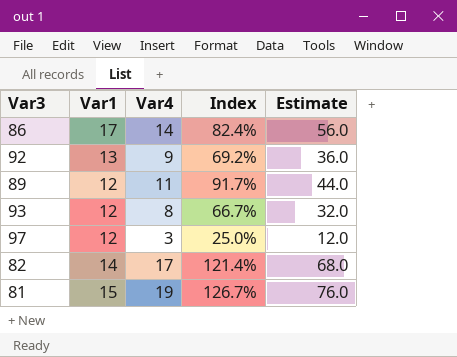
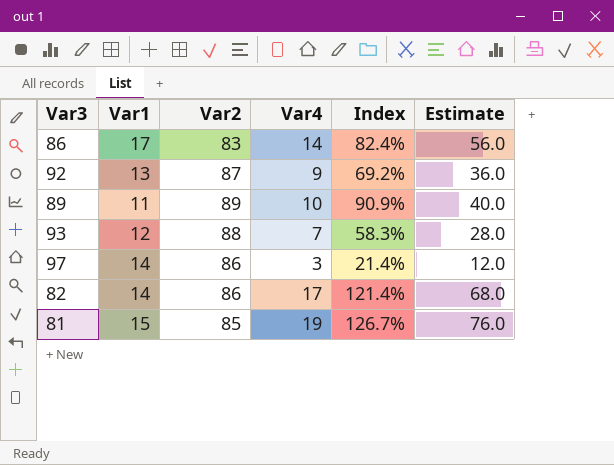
column Var2 | position: none -> 3
89 | Var1: 12 -> 11
89 | Var4: 11 -> 10
89 | Index: 91.7% -> 90.9%
89 | Estimate: 44.0 -> 40.0
93 | Var4: 8 -> 7
93 | Index: 66.7% -> 58.3%
93 | Estimate: 32.0 -> 28.0
97 | Var1: 12 -> 14
97 | Index: 25.0% -> 21.4%

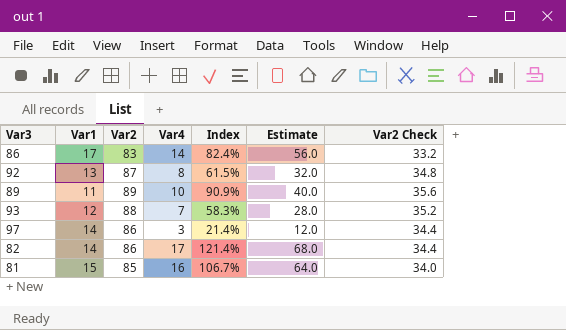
column Var2 Check | formula: none -> [Var2] * 0.4
92 | Var4: 9 -> 8
92 | Index: 69.2% -> 61.5%
92 | Estimate: 36.0 -> 32.0
81 | Var4: 19 -> 16
81 | Index: 126.7% -> 106.7%
81 | Estimate: 76.0 -> 64.0

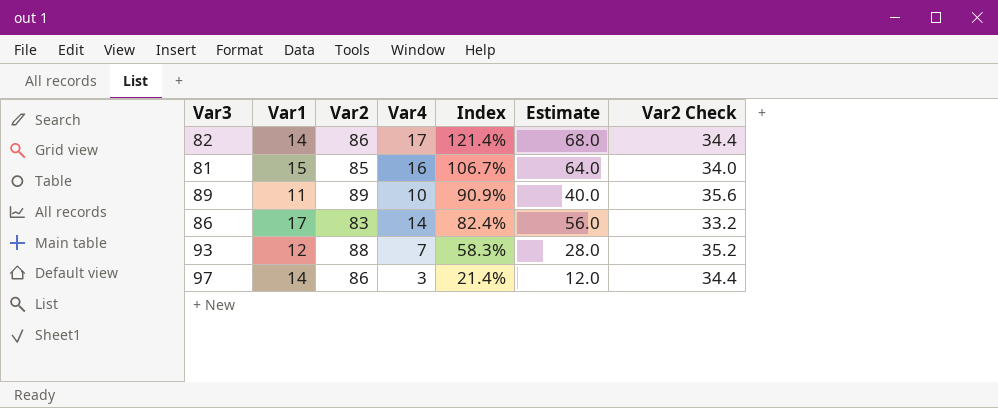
row order: none -> Index descending
row 92: 13 | 87 | 8 | 61.5% | 32.0 | 34.8 -> none

